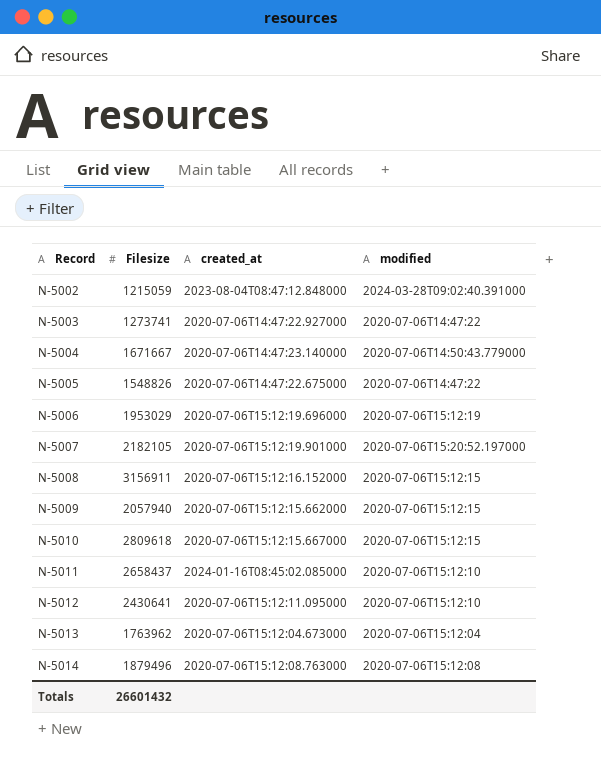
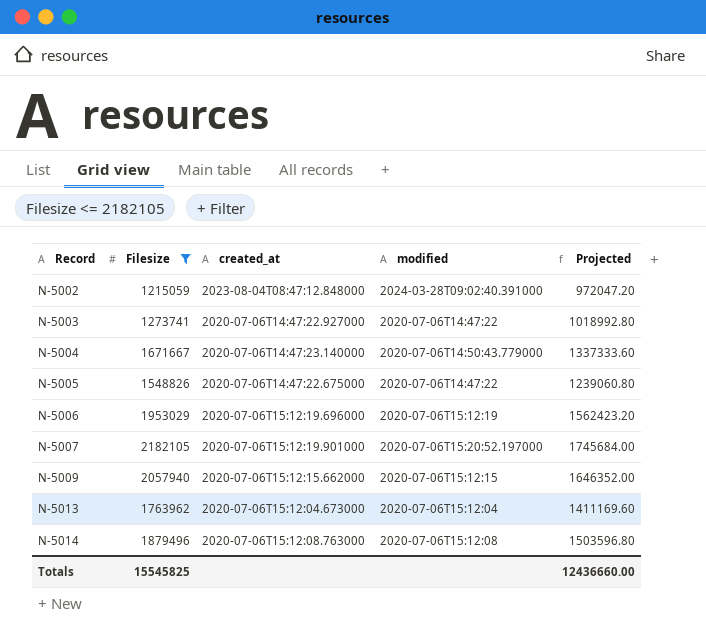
filter: none -> Filesize <= 2182105
column Projected | formula: none -> [Filesize] * 0.8
Totals | Filesize: 26601432 -> 15545825

